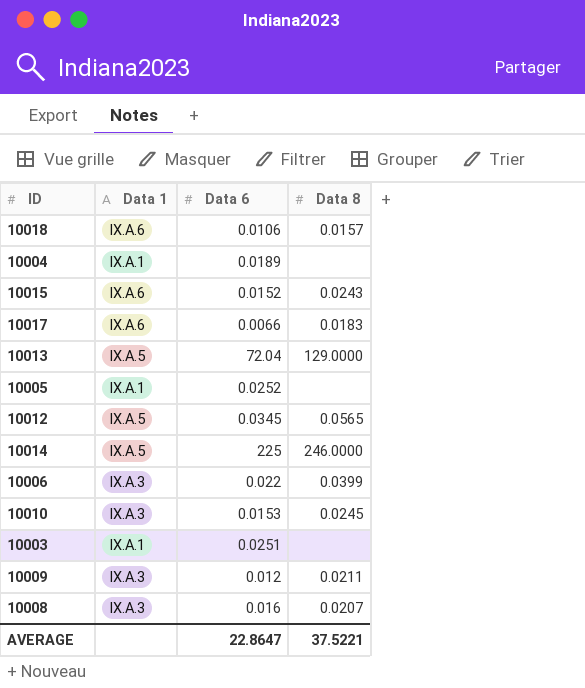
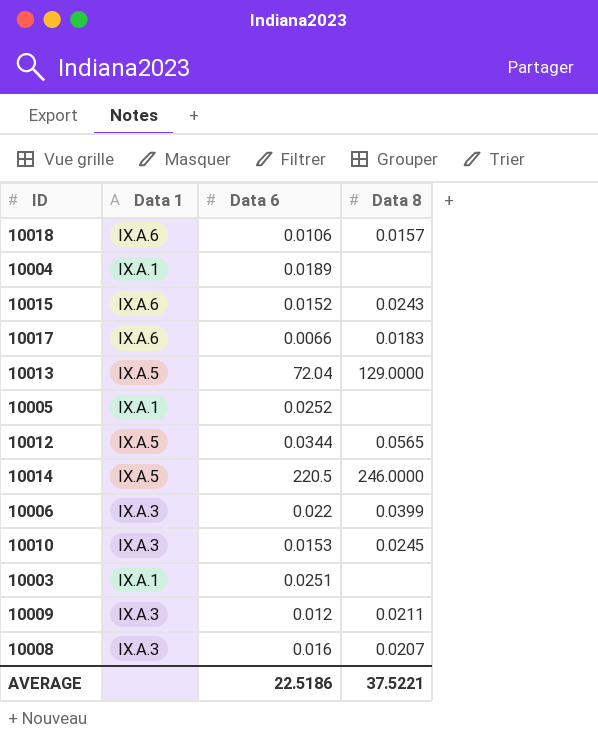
10012 | Data 6: 0.0345 -> 0.0344
10014 | Data 6: 225 -> 220.5
AVERAGE | Data 6: 22.8647 -> 22.5186

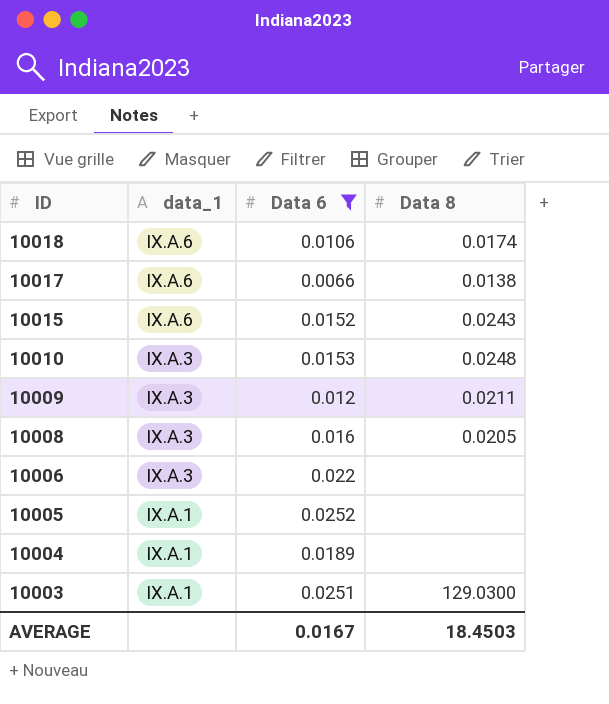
filter: none -> Data 6 <= 0.0252
row order: none -> ID descending
column name: Data 1 -> data_1
10018 | Data 8: 0.0157 -> 0.0174
10017 | Data 8: 0.0183 -> 0.0138
10010 | Data 8: 0.0245 -> 0.0248
10008 | Data 8: 0.0207 -> 0.0205
10006 | Data 8: 0.0399 -> none
10003 | Data 8: none -> 129.0300
AVERAGE | Data 6: 22.5186 -> 0.0167
AVERAGE | Data 8: 37.5221 -> 18.4503

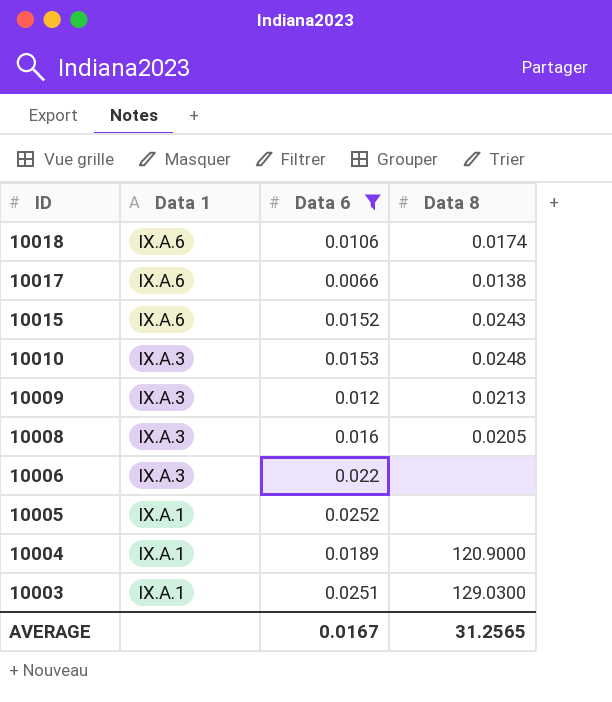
column name: data_1 -> Data 1
10009 | Data 8: 0.0211 -> 0.0213
10004 | Data 8: none -> 120.9000
AVERAGE | Data 8: 18.4503 -> 31.2565

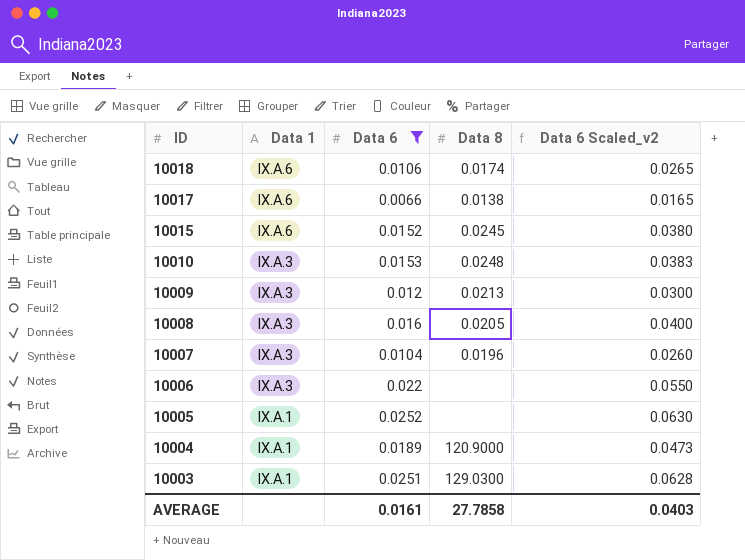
column Data 6 Scaled_v2 | formula: none -> [Data 6] * 2.5
10015 | Data 8: 0.0243 -> 0.0245
row 10007: none -> IX.A.3 | 0.0104 | 0.0196 | 0.0260
AVERAGE | Data 6: 0.0167 -> 0.0161
AVERAGE | Data 8: 31.2565 -> 27.7858

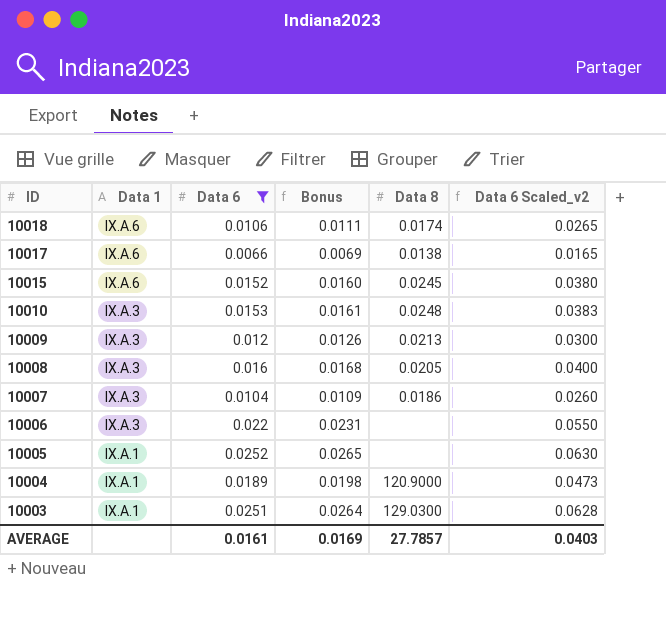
column Bonus | formula: none -> [Data 6] * 1.05
10007 | Data 8: 0.0196 -> 0.0186
AVERAGE | Data 8: 27.7858 -> 27.7857

